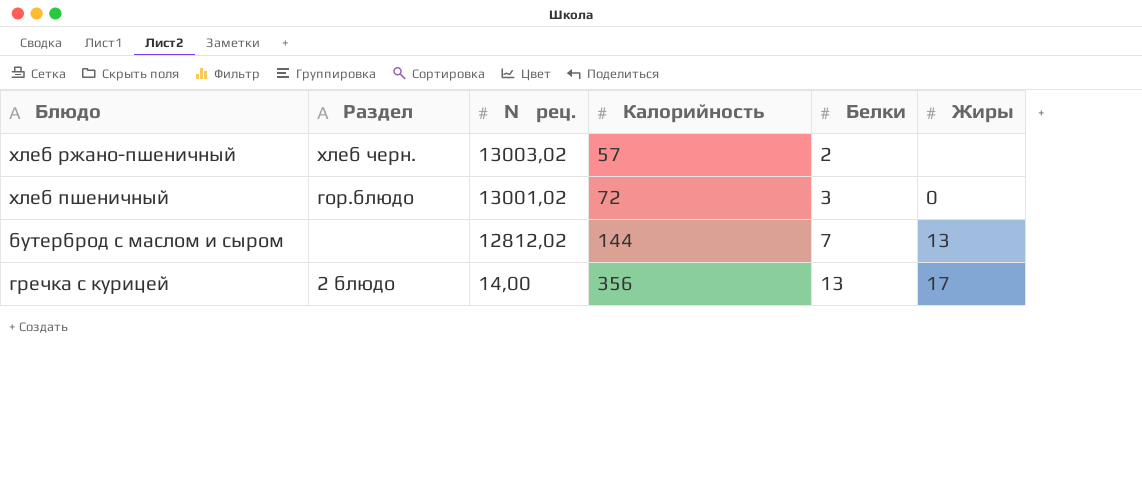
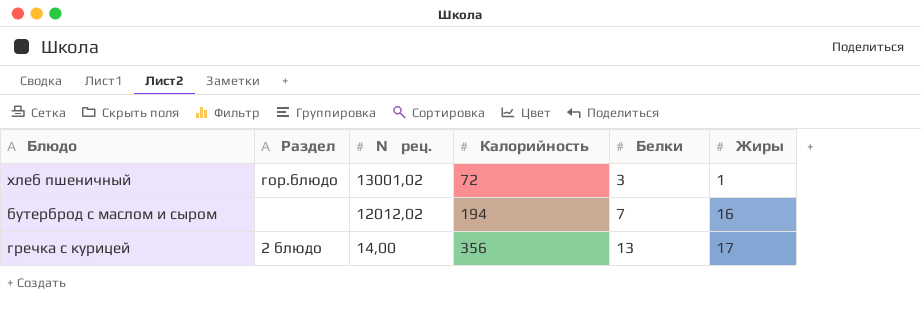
row хлеб ржано-пшеничный: хлеб черн. | 13003,02 | 57 | 2 | none -> none
хлеб пшеничный | Жиры: 0 -> 1
бутерброд с маслом и сыром | № рец.: 12812,02 -> 12012,02
бутерброд с маслом и сыром | Калорийность: 144 -> 194
бутерброд с маслом и сыром | Жиры: 13 -> 16

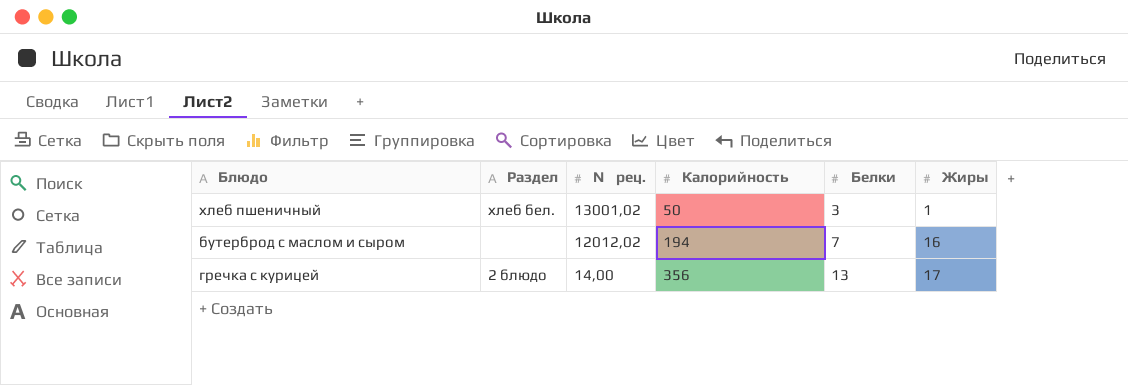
хлеб пшеничный | Раздел: гор.блюдо -> хлеб бел.
хлеб пшеничный | Калорийность: 72 -> 50

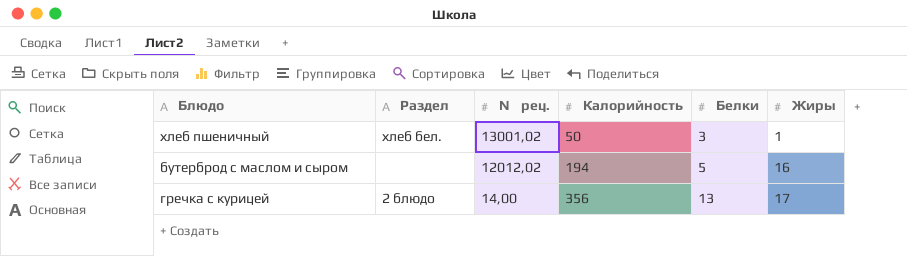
бутерброд с маслом и сыром | Белки: 7 -> 5

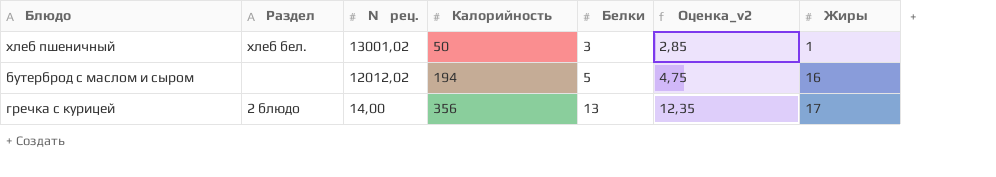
column Оценка_v2 | formula: none -> [Белки] * 0,95

